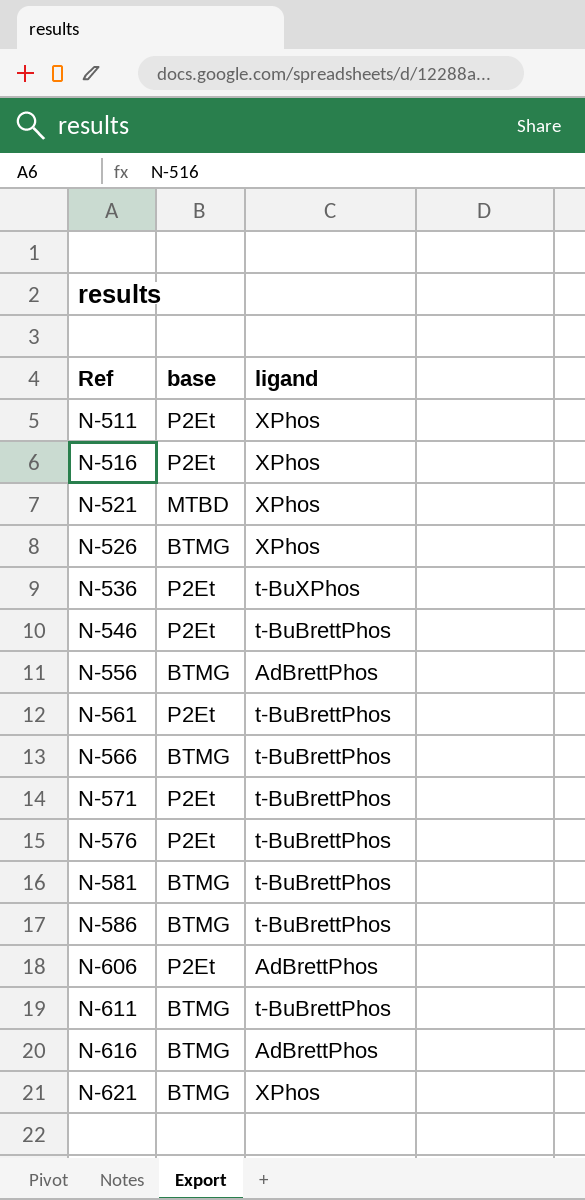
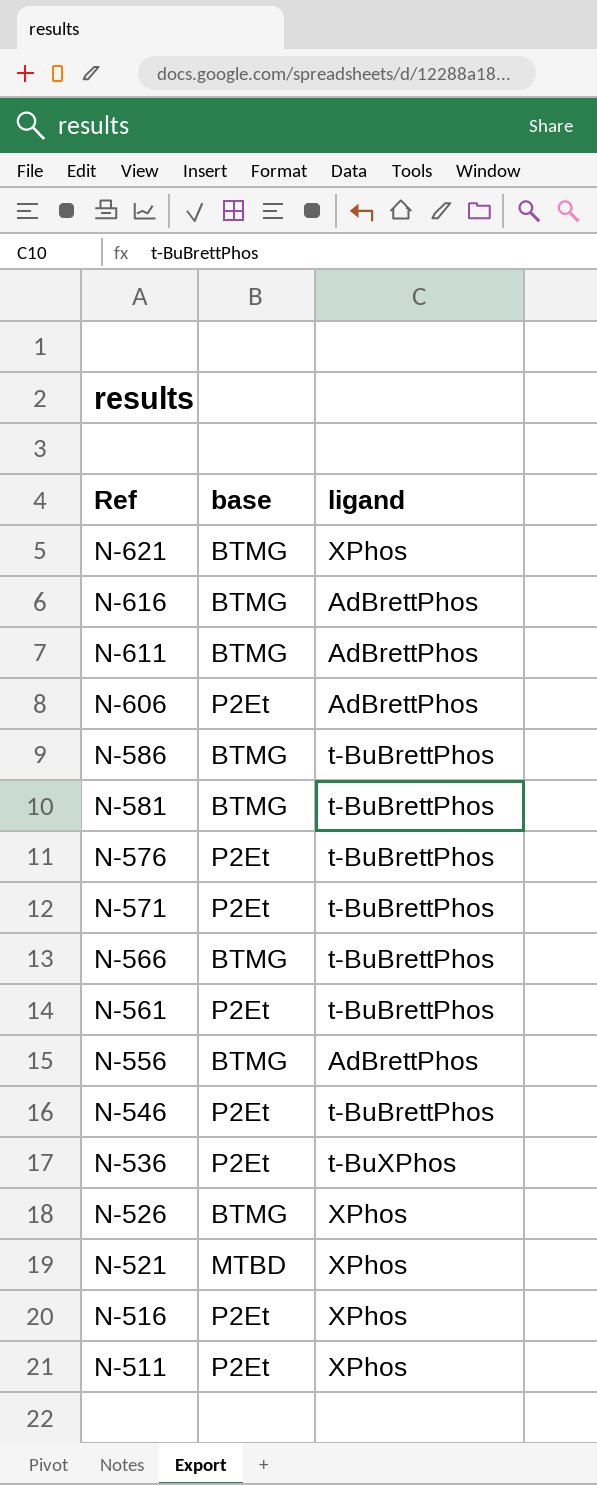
row order: Ref ascending -> Ref descending
N-611 | ligand: t-BuBrettPhos -> AdBrettPhos

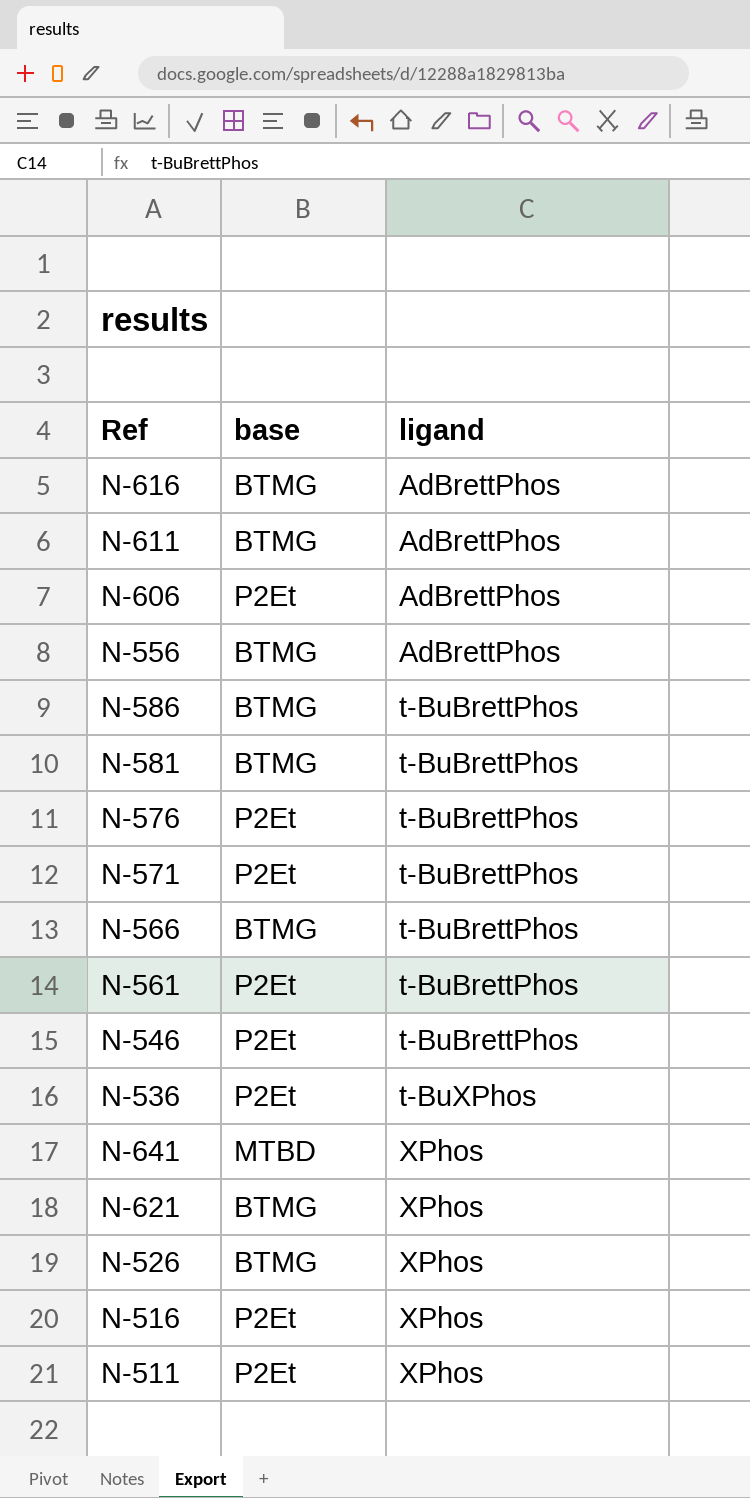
row order: Ref descending -> ligand ascending
row N-521: MTBD | XPhos -> none
row N-641: none -> MTBD | XPhos

